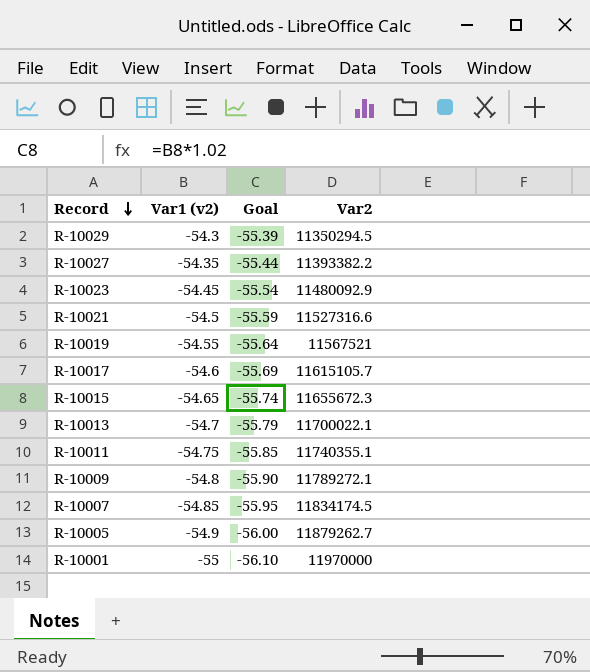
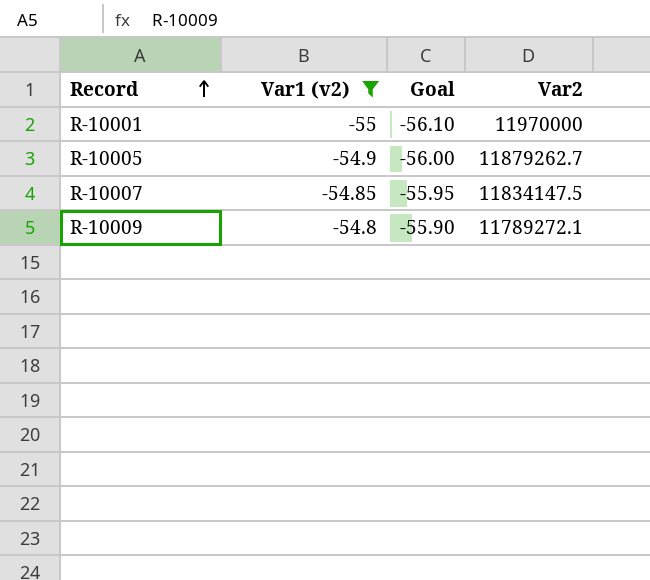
filter: none -> Var1 (v2) <= -54.8
row order: Record descending -> Record ascending
R-10007 | Var2: 11834174.5 -> 11834147.5

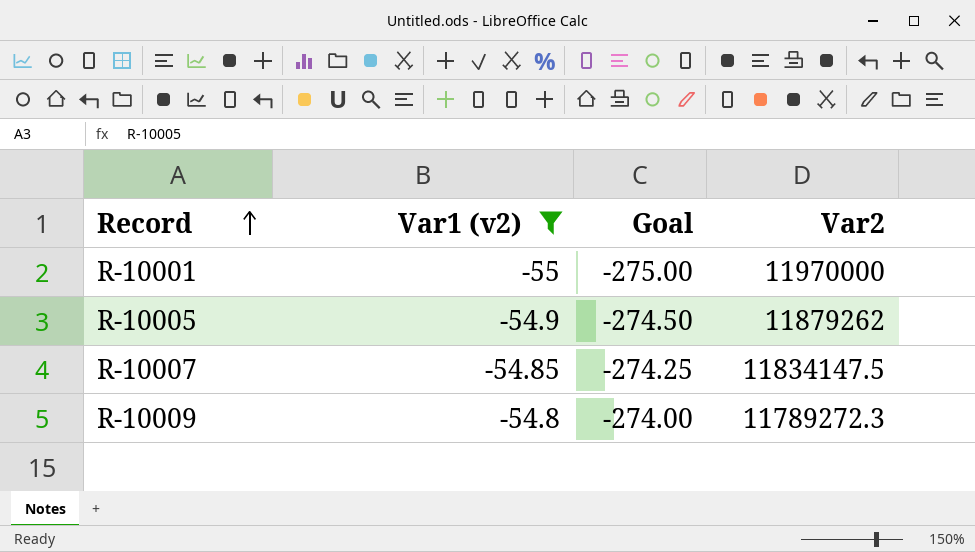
column Goal | formula: [Var1 (v2)] * 1.02 -> [Var1 (v2)] * 5
R-10005 | Var2: 11879262.7 -> 11879262
R-10009 | Var2: 11789272.1 -> 11789272.3

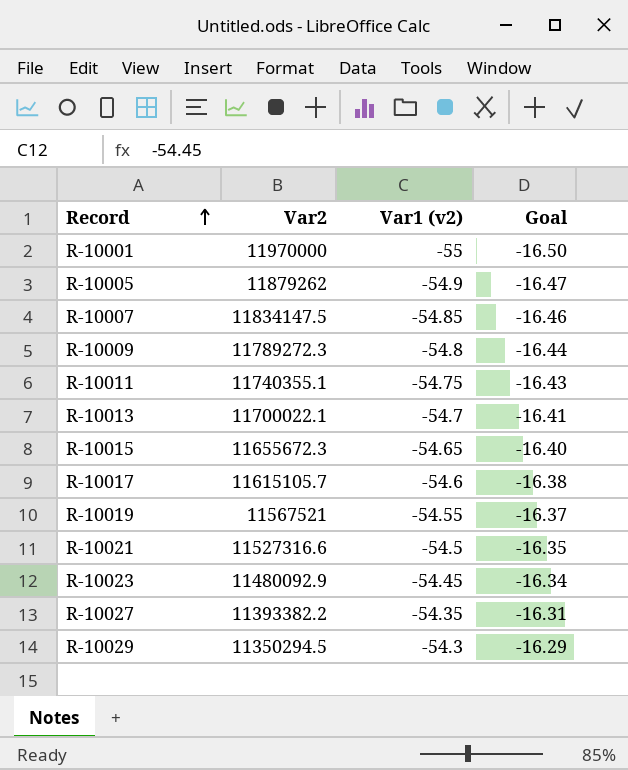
filter: Var1 (v2) <= -54.8 -> none
column Var2 | position: 4 -> 2
column Goal | formula: [Var1 (v2)] * 5 -> [Var1 (v2)] * 0.3

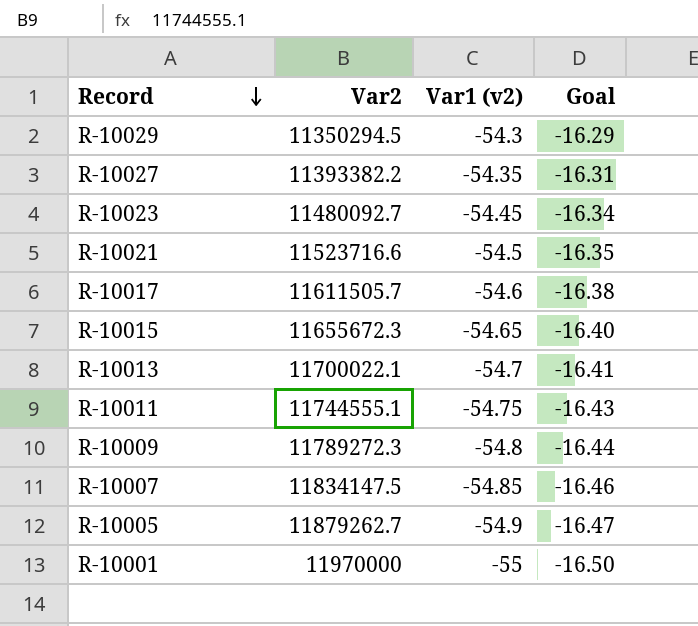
row order: Record ascending -> Record descending
row R-10019: 11567521 | -54.55 | -16.37 -> none
R-10023 | Var2: 11480092.9 -> 11480092.7
R-10021 | Var2: 11527316.6 -> 11523716.6
R-10017 | Var2: 11615105.7 -> 11611505.7
R-10011 | Var2: 11740355.1 -> 11744555.1
R-10005 | Var2: 11879262 -> 11879262.7

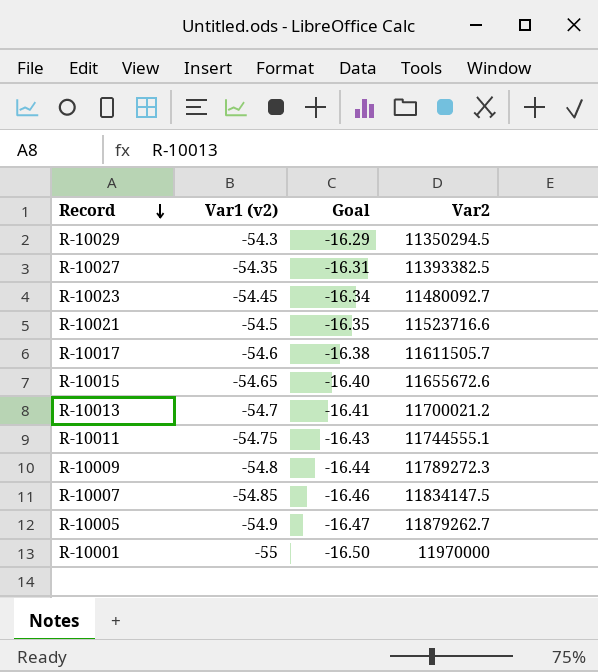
column Var2 | position: 2 -> 4
R-10027 | Var2: 11393382.2 -> 11393382.5
R-10015 | Var2: 11655672.3 -> 11655672.6
R-10013 | Var2: 11700022.1 -> 11700021.2

